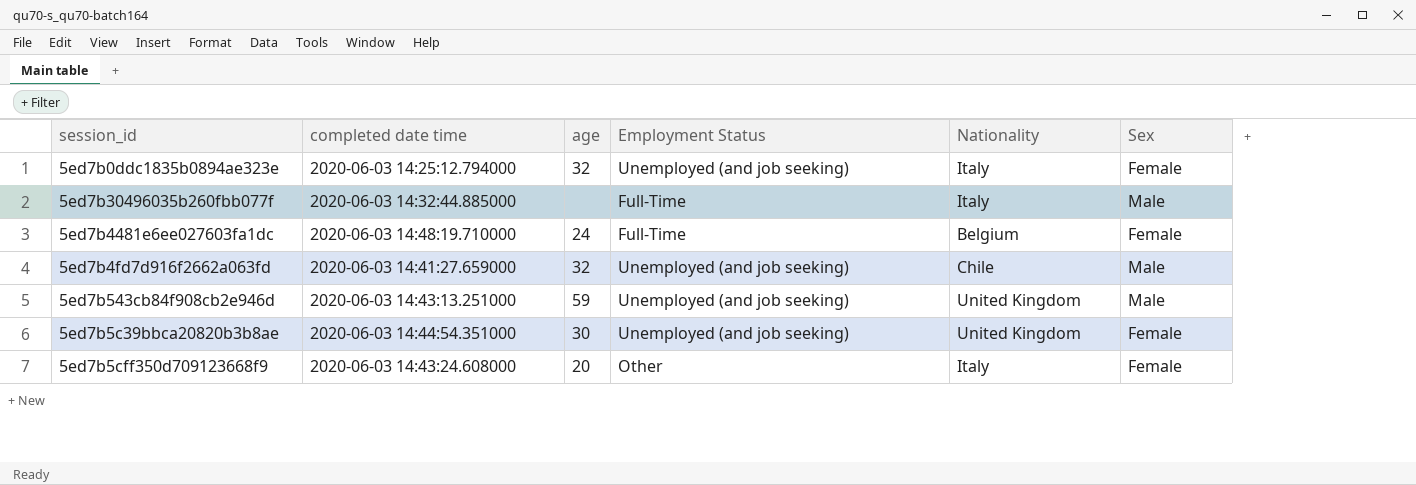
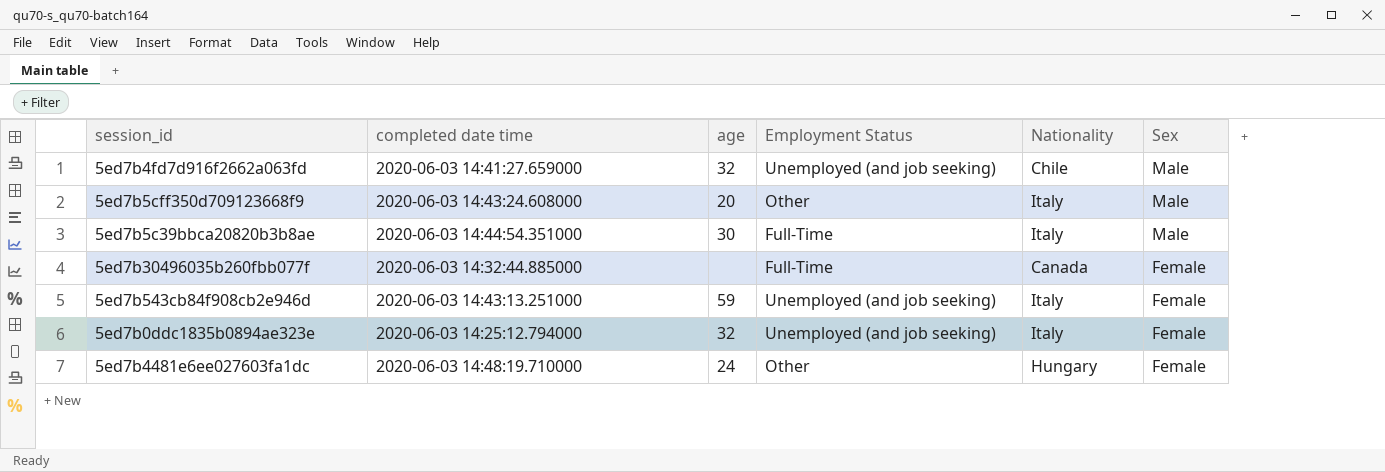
row order: none -> Sex descending
5ed7b5cff350d709123668f9 | Sex: Female -> Male
5ed7b5c39bbca20820b3b8ae | Employment Status: Unemployed (and job seeking) -> Full-Time
5ed7b5c39bbca20820b3b8ae | Nationality: United Kingdom -> Italy
5ed7b5c39bbca20820b3b8ae | Sex: Female -> Male
5ed7b30496035b260fbb077f | Nationality: Italy -> Canada
5ed7b30496035b260fbb077f | Sex: Male -> Female
5ed7b543cb84f908cb2e946d | Nationality: United Kingdom -> Italy
5ed7b543cb84f908cb2e946d | Sex: Male -> Female
5ed7b4481e6ee027603fa1dc | Employment Status: Full-Time -> Other
5ed7b4481e6ee027603fa1dc | Nationality: Belgium -> Hungary

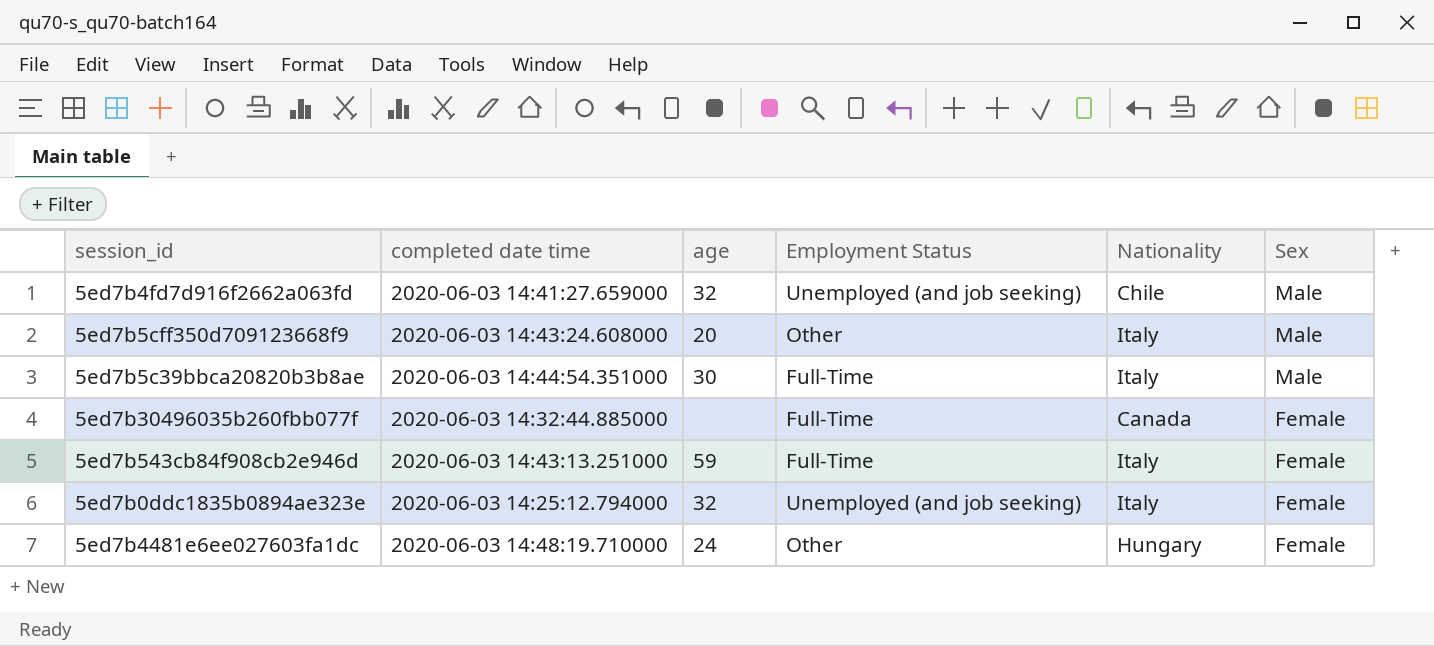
5ed7b543cb84f908cb2e946d | Employment Status: Unemployed (and job seeking) -> Full-Time

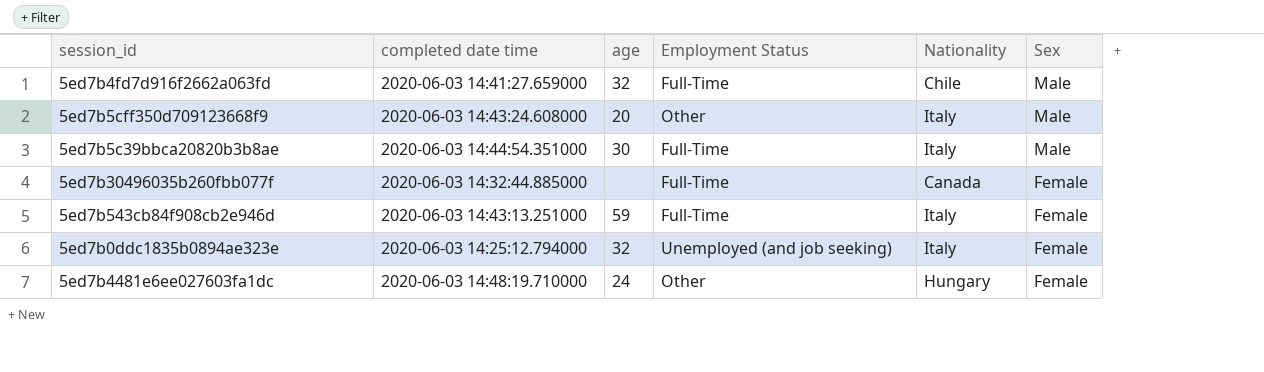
5ed7b4fd7d916f2662a063fd | Employment Status: Unemployed (and job seeking) -> Full-Time

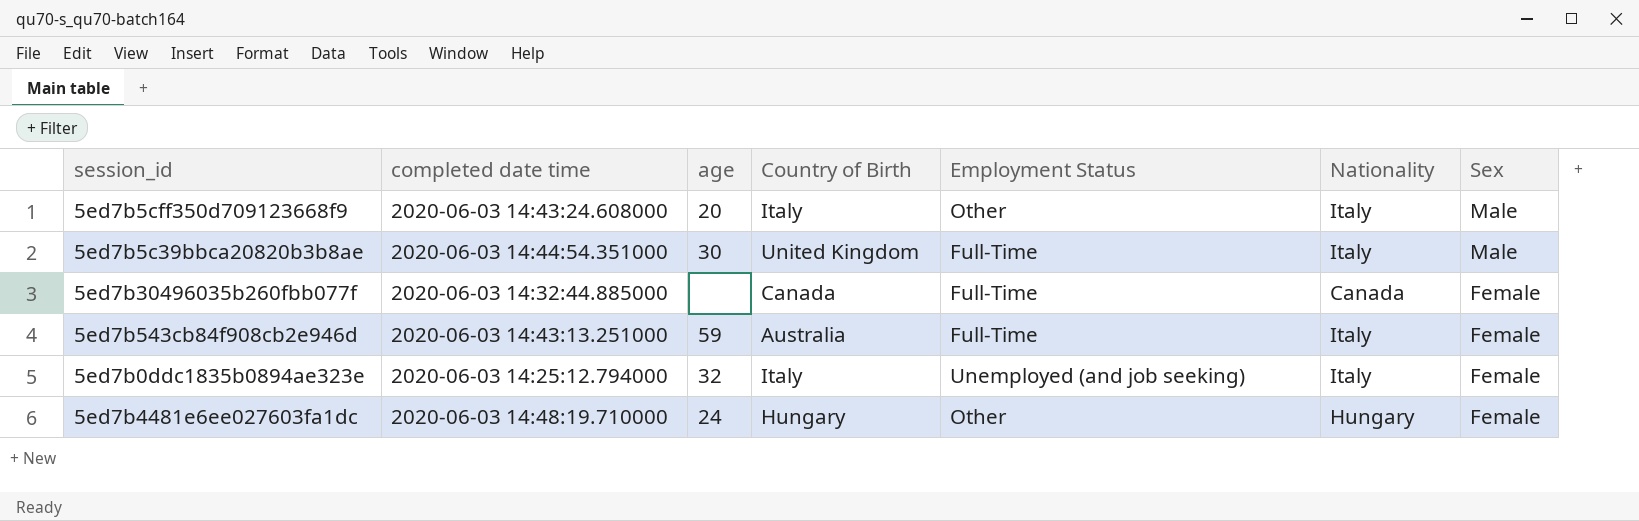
column Country of Birth | position: none -> 4
row 5ed7b4fd7d916f2662a063fd: 2020-06-03 14:41:27.659000 | 32 | Full-Time | Chile | Male -> none

